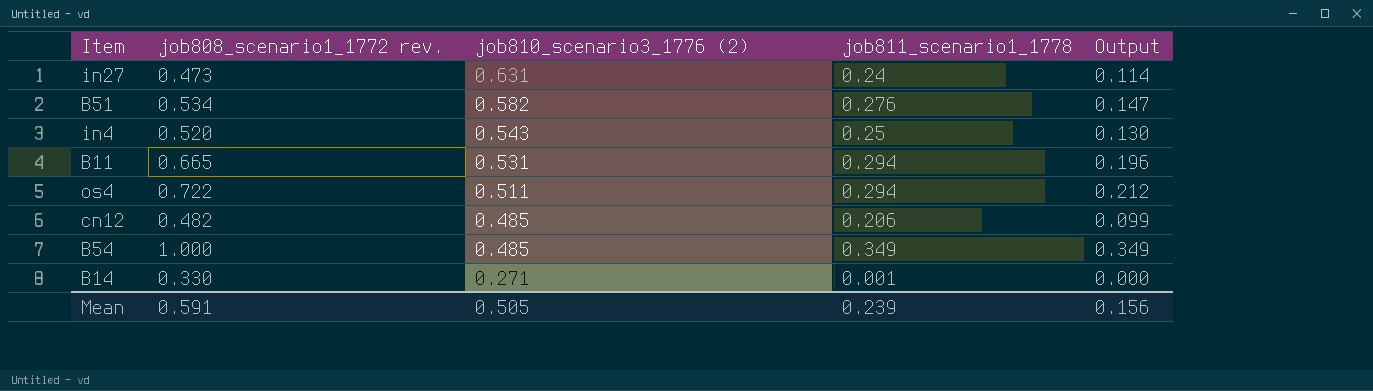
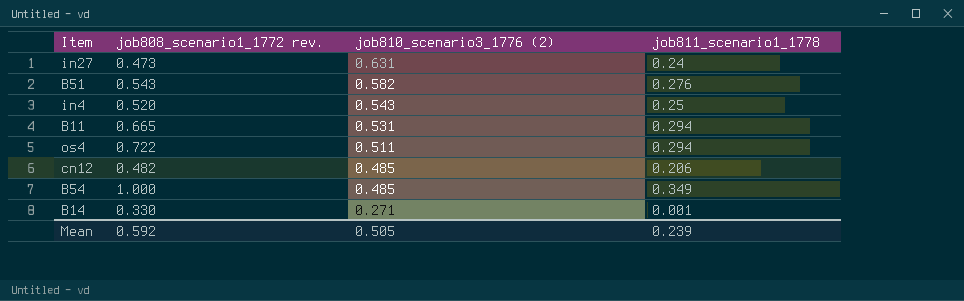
column Output | formula: [job808_scenario1_1772 rev.] * [job811_scenario1_1778] -> none
B51 | job808_scenario1_1772 rev.: 0.534 -> 0.543
Mean | job808_scenario1_1772 rev.: 0.591 -> 0.592

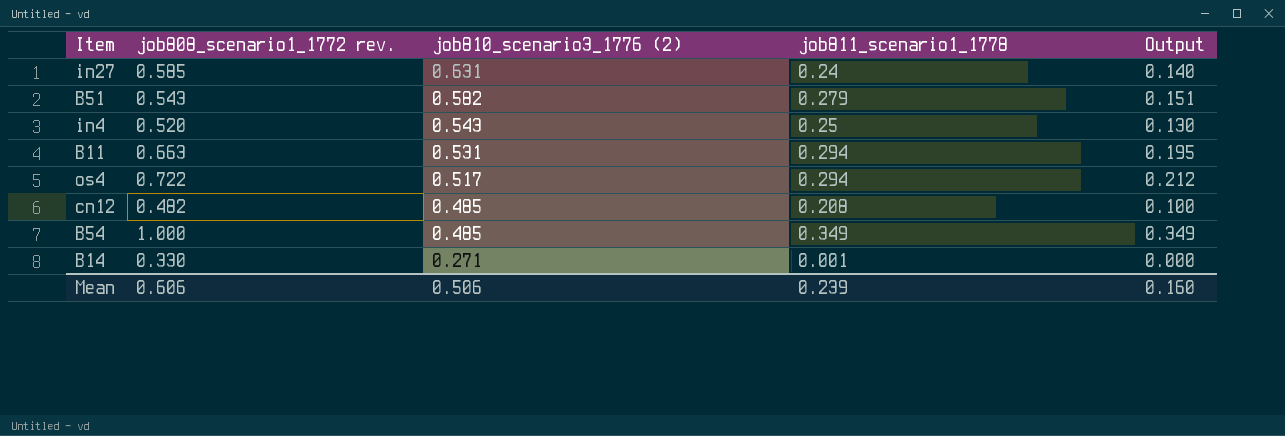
column Output | formula: none -> [job808_scenario1_1772 rev.] * [job811_scenario1_1778]
in27 | job808_scenario1_1772 rev.: 0.473 -> 0.585
B51 | job811_scenario1_1778: 0.276 -> 0.279
B11 | job808_scenario1_1772 rev.: 0.665 -> 0.663
os4 | job810_scenario3_1776 (2): 0.511 -> 0.517
cn12 | job811_scenario1_1778: 0.206 -> 0.208
Mean | job808_scenario1_1772 rev.: 0.592 -> 0.606
Mean | job810_scenario3_1776 (2): 0.505 -> 0.506

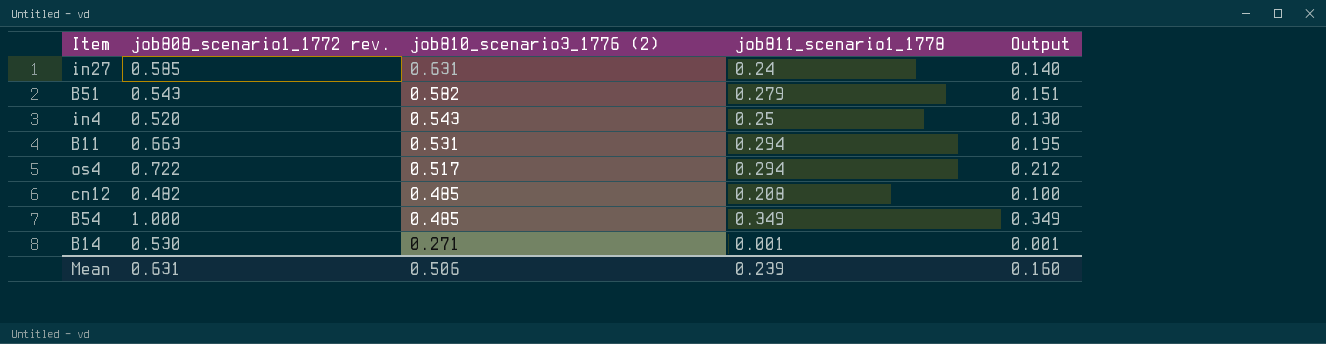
B14 | job808_scenario1_1772 rev.: 0.330 -> 0.530
B14 | Output: 0.000 -> 0.001
Mean | job808_scenario1_1772 rev.: 0.606 -> 0.631

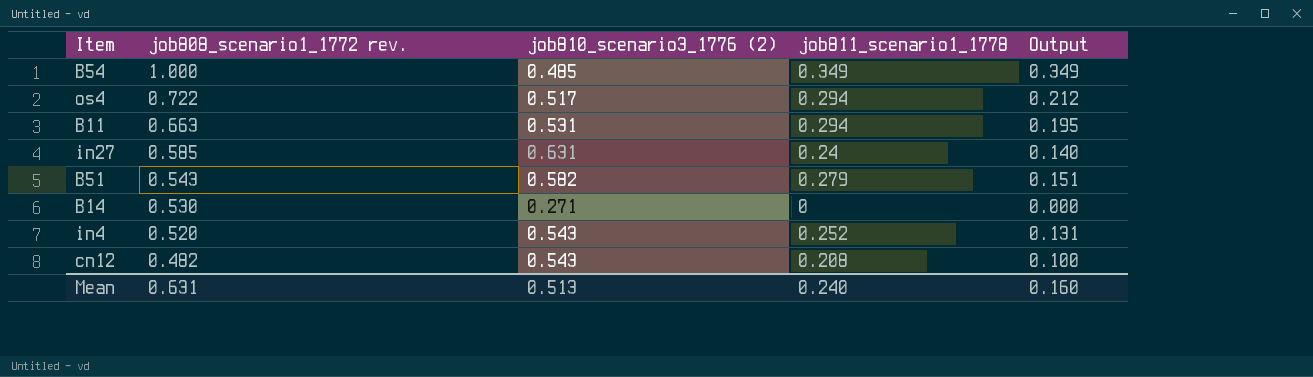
row order: job810_scenario3_1776 (2) descending -> job808_scenario1_1772 rev. descending
B14 | job811_scenario1_1778: 0.001 -> 0
B14 | Output: 0.001 -> 0.000
in4 | job811_scenario1_1778: 0.25 -> 0.252
in4 | Output: 0.130 -> 0.131
cn12 | job810_scenario3_1776 (2): 0.485 -> 0.543
Mean | job810_scenario3_1776 (2): 0.506 -> 0.513
Mean | job811_scenario1_1778: 0.239 -> 0.240

